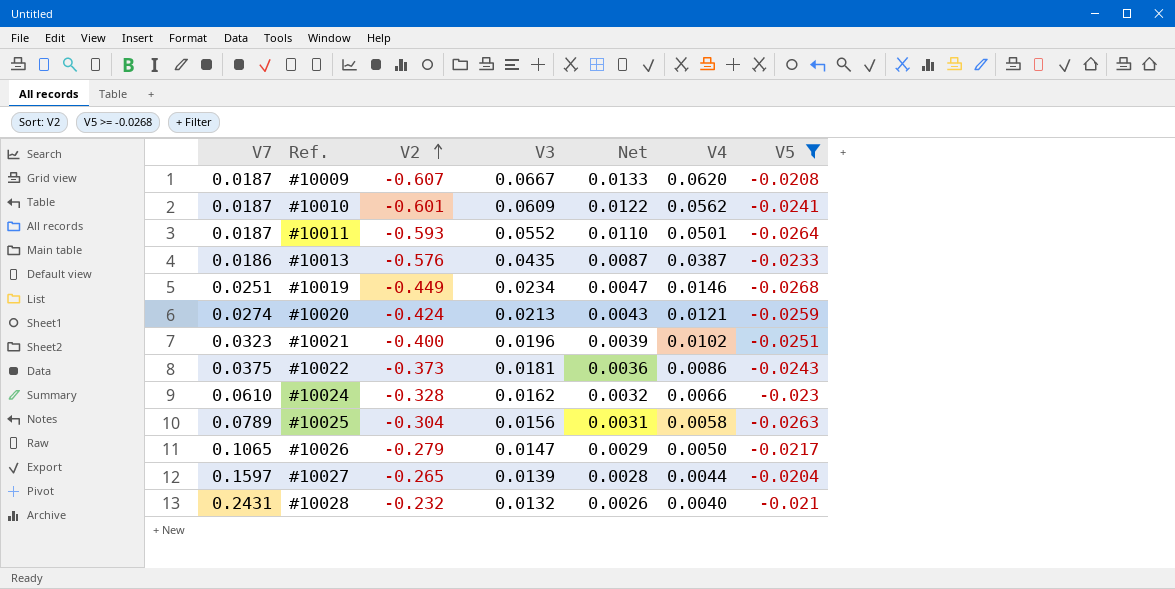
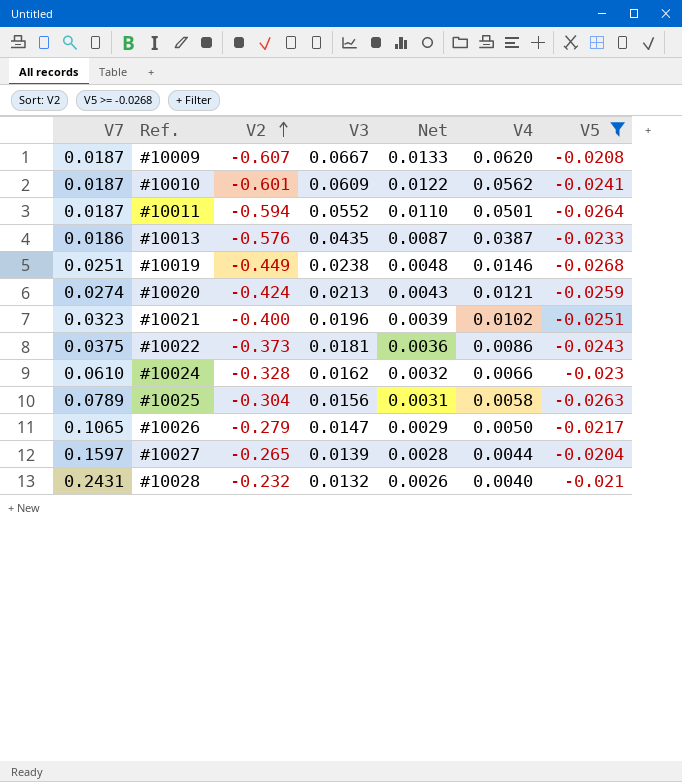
#10011 | V2: -0.593 -> -0.594
#10019 | V3: 0.0234 -> 0.0238
#10019 | Net: 0.0047 -> 0.0048

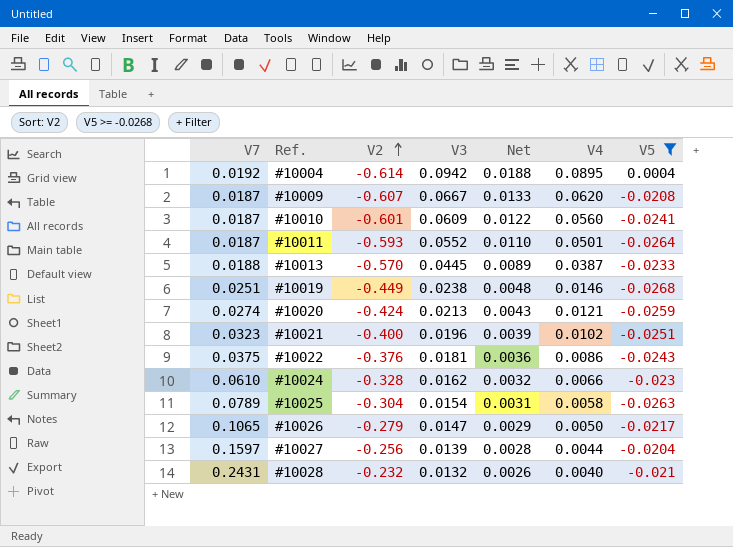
row #10004: none -> 0.0192 | -0.614 | 0.0942 | 0.0188 | 0.0895 | 0.0004
#10010 | V4: 0.0562 -> 0.0560
#10011 | V2: -0.594 -> -0.593
#10013 | V7: 0.0186 -> 0.0188
#10013 | V2: -0.576 -> -0.570
#10013 | V3: 0.0435 -> 0.0445
#10013 | Net: 0.0087 -> 0.0089
#10022 | V2: -0.373 -> -0.376
#10025 | V3: 0.0156 -> 0.0154
#10027 | V2: -0.265 -> -0.256

